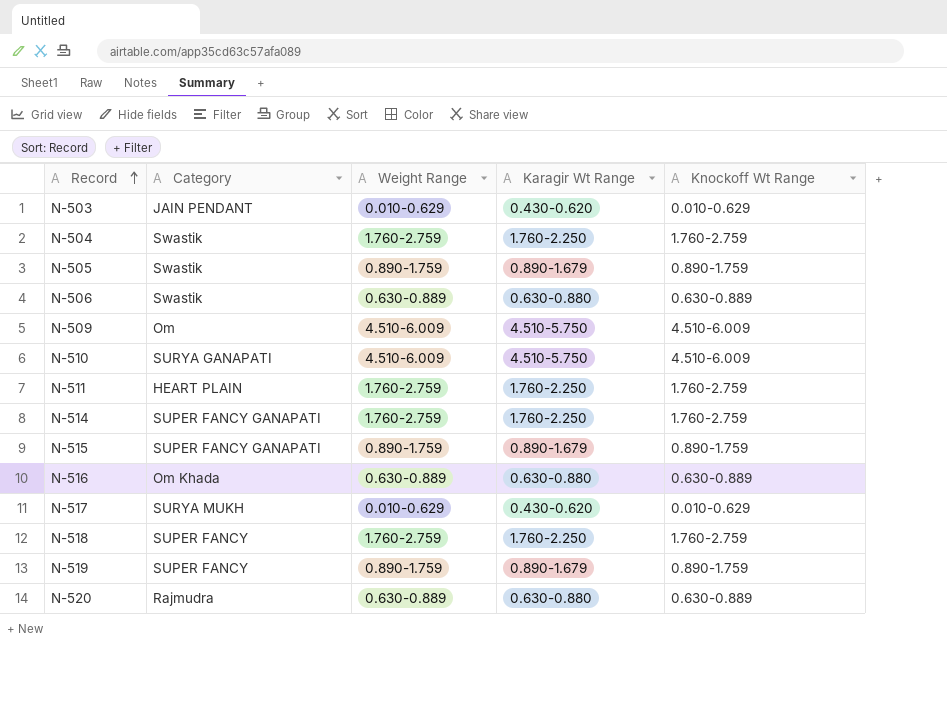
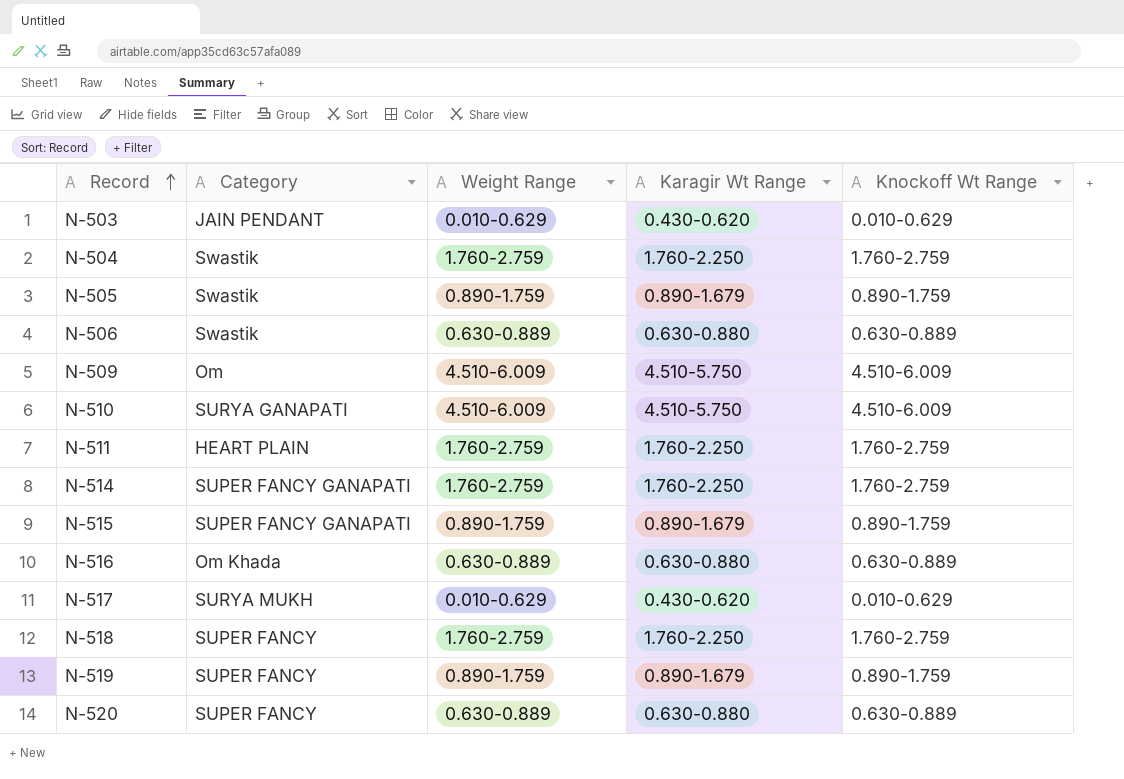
N-520 | Category: Rajmudra -> SUPER FANCY

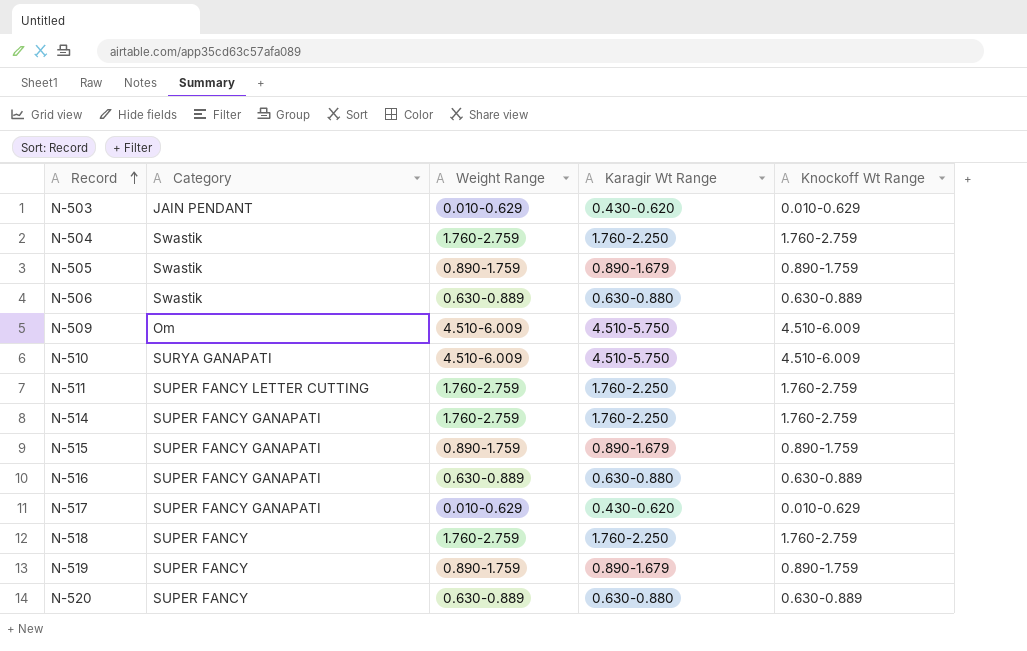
N-511 | Category: HEART PLAIN -> SUPER FANCY LETTER CUTTING
N-516 | Category: Om Khada -> SUPER FANCY GANAPATI
N-517 | Category: SURYA MUKH -> SUPER FANCY GANAPATI

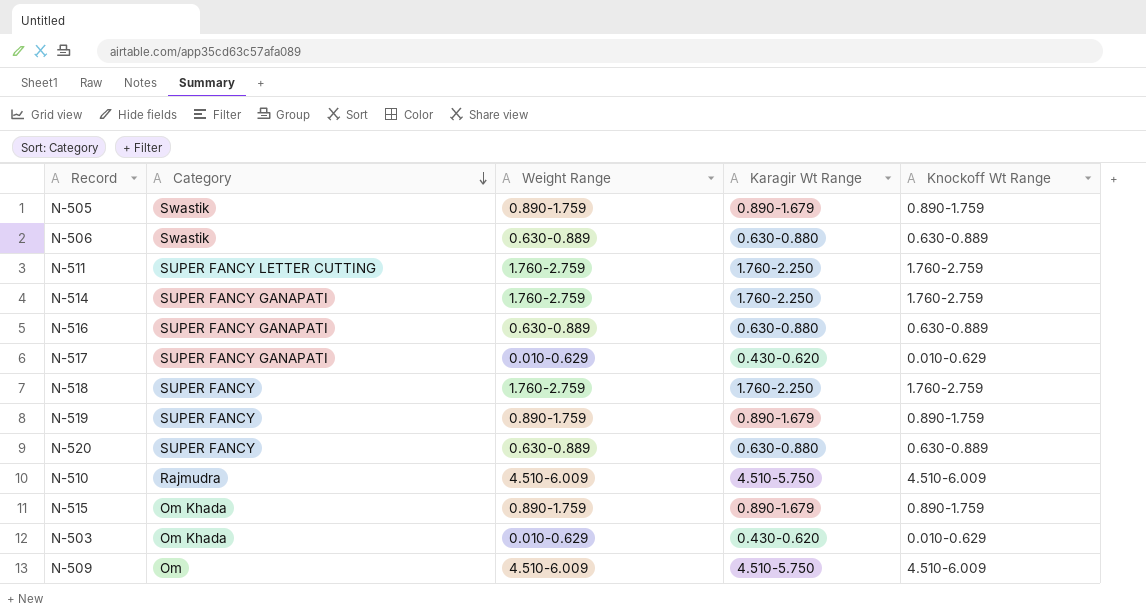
row order: Record ascending -> Category descending
row N-504: Swastik | 1.760-2.759 | 1.760-2.250 | 1.760-2.759 -> none
N-510 | Category: SURYA GANAPATI -> Rajmudra
N-515 | Category: SUPER FANCY GANAPATI -> Om Khada
N-503 | Category: JAIN PENDANT -> Om Khada

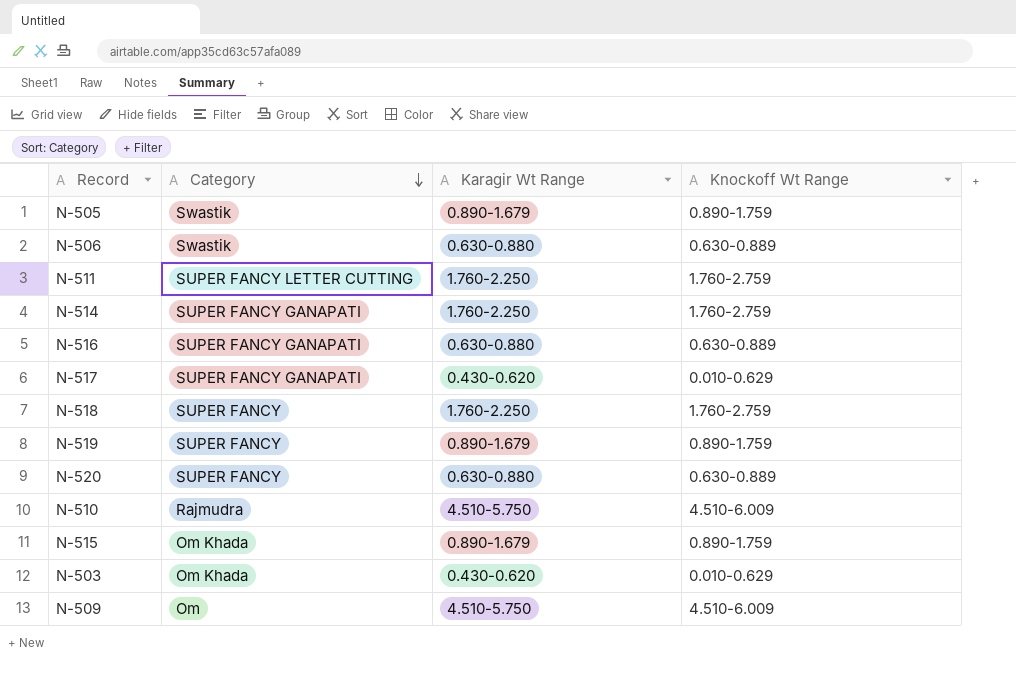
column Weight Range | position: 3 -> none

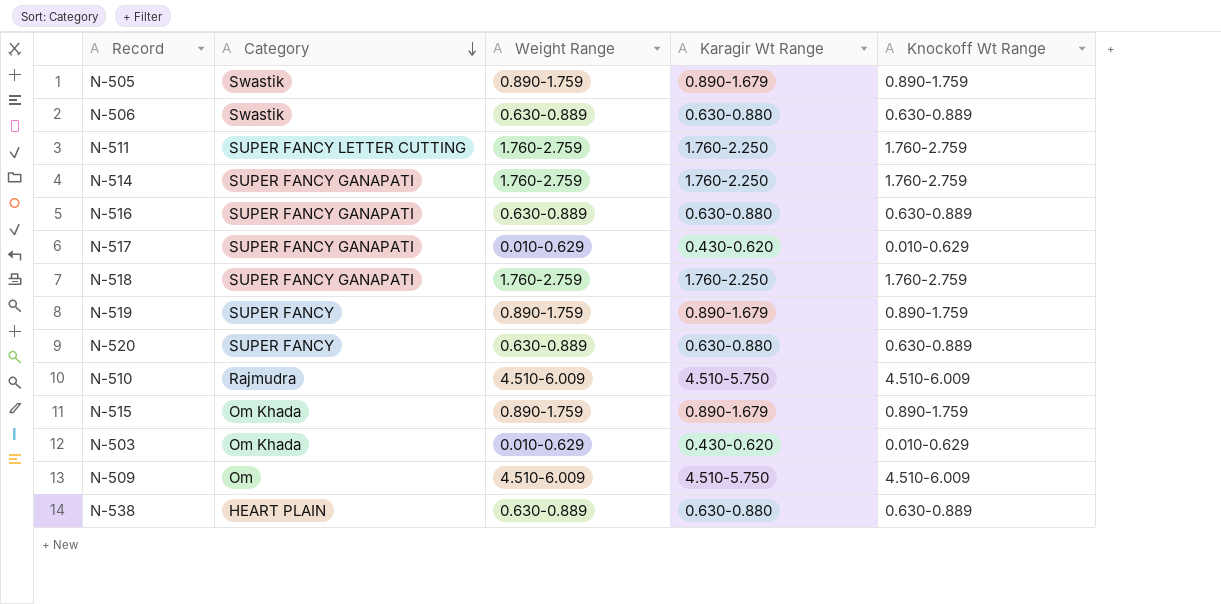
column Weight Range | position: none -> 3
N-518 | Category: SUPER FANCY -> SUPER FANCY GANAPATI
row N-538: none -> HEART PLAIN | 0.630-0.889 | 0.630-0.880 | 0.630-0.889

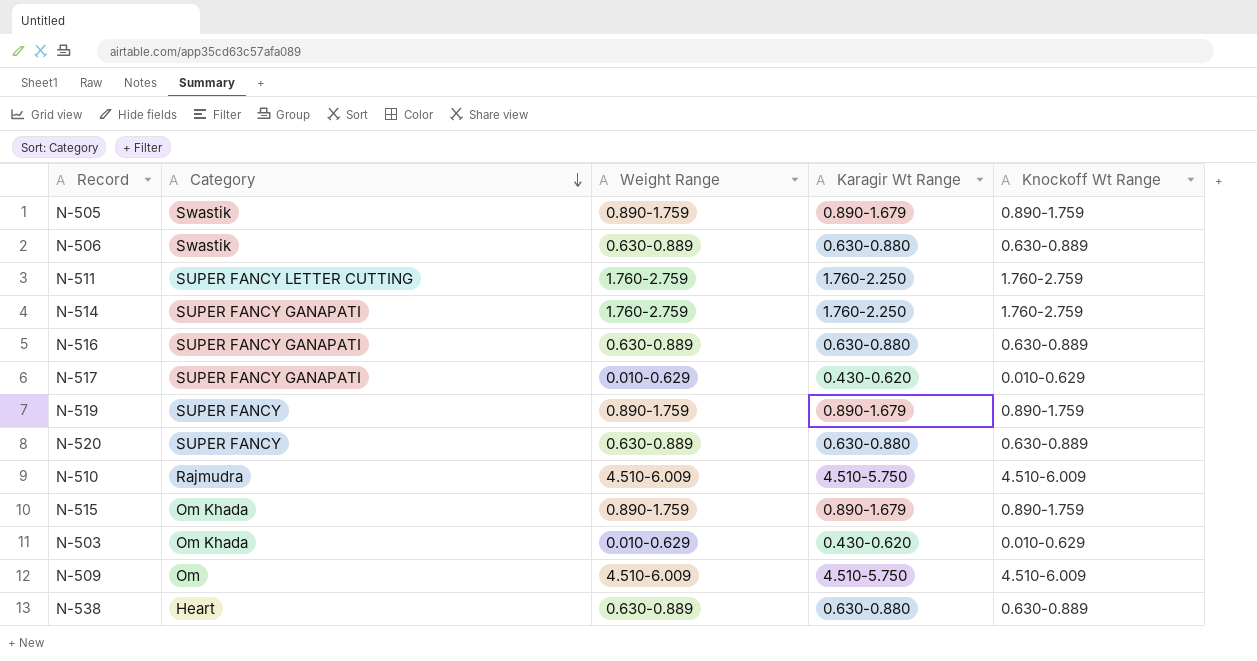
row N-518: SUPER FANCY GANAPATI | 1.760-2.759 | 1.760-2.250 | 1.760-2.759 -> none
N-538 | Category: HEART PLAIN -> Heart

